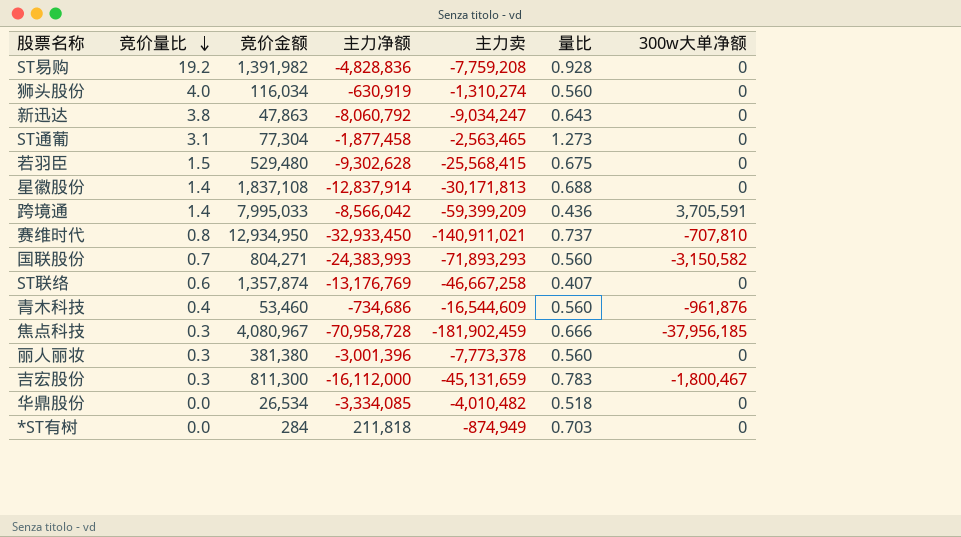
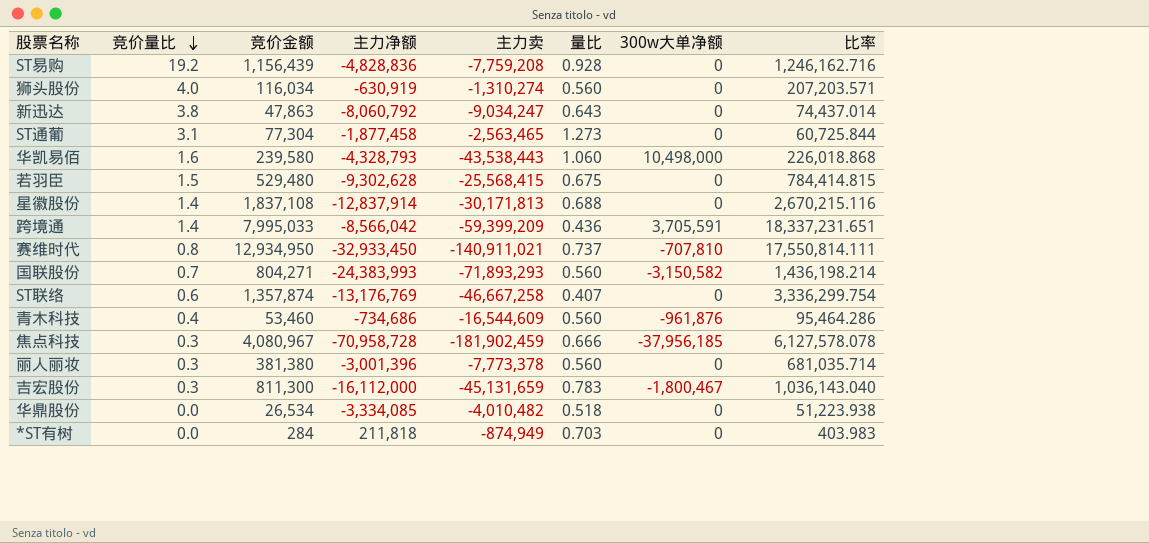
column 比率 | formula: none -> [竞价金额] / [量比]
ST易购 | 竞价金额: 1,391,982 -> 1,156,439
row 华凯易佰: none -> 1.6 | 239,580 | -4,328,793 | -43,538,443 | 1.060 | 10,498,000 | 226,018.868

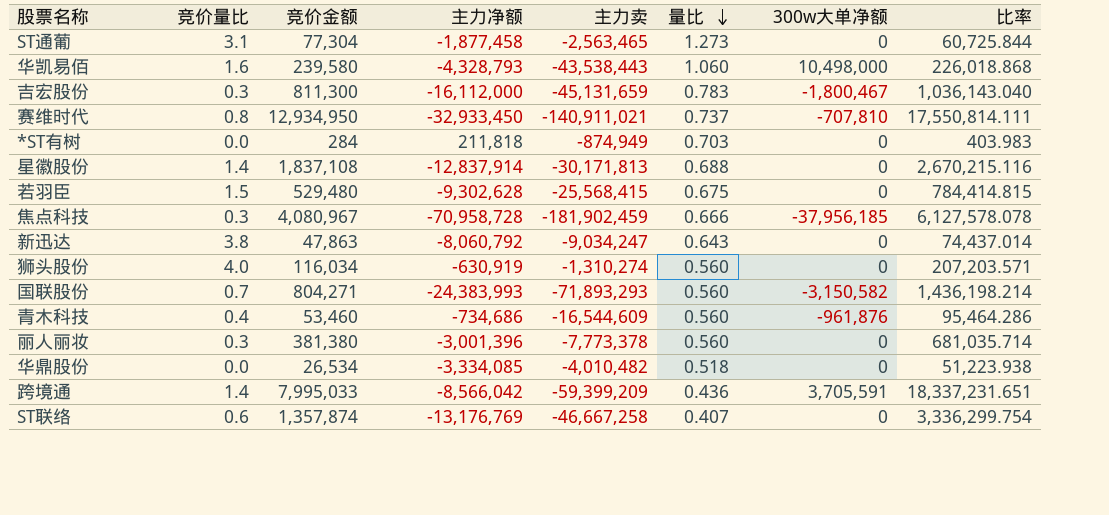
row order: 竞价量比 descending -> 量比 descending
row ST易购: 19.2 | 1,156,439 | -4,828,836 | -7,759,208 | 0.928 | 0 | 1,246,162.716 -> none

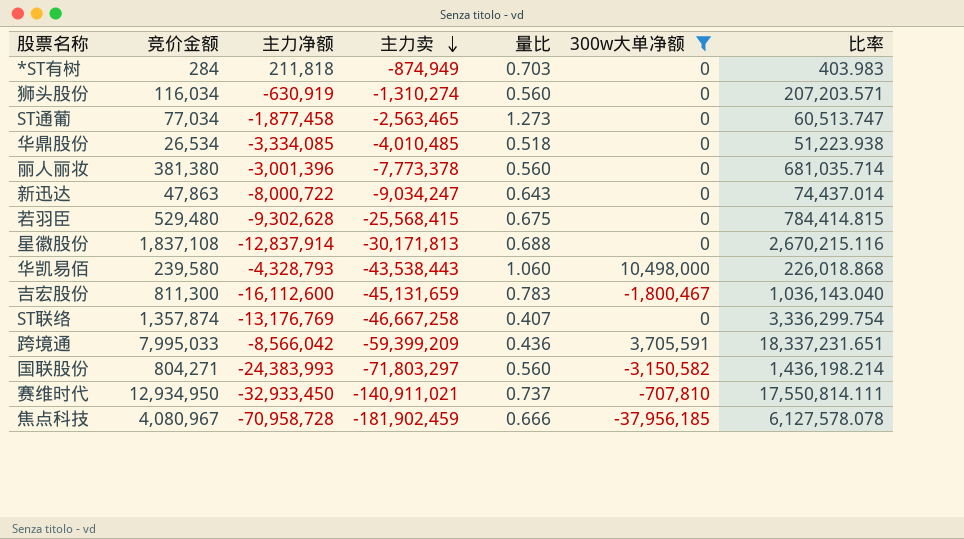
filter: none -> 300w大单净额 != -961,876
row order: 量比 descending -> 主力卖 descending
column 竞价量比 | position: 2 -> none
ST通葡 | 竞价金额: 77,304 -> 77,034
ST通葡 | 比率: 60,725.844 -> 60,513.747
华鼎股份 | 主力卖: -4,010,482 -> -4,010,485
新迅达 | 主力净额: -8,060,792 -> -8,000,722
吉宏股份 | 主力净额: -16,112,000 -> -16,112,600
国联股份 | 主力卖: -71,893,293 -> -71,803,297

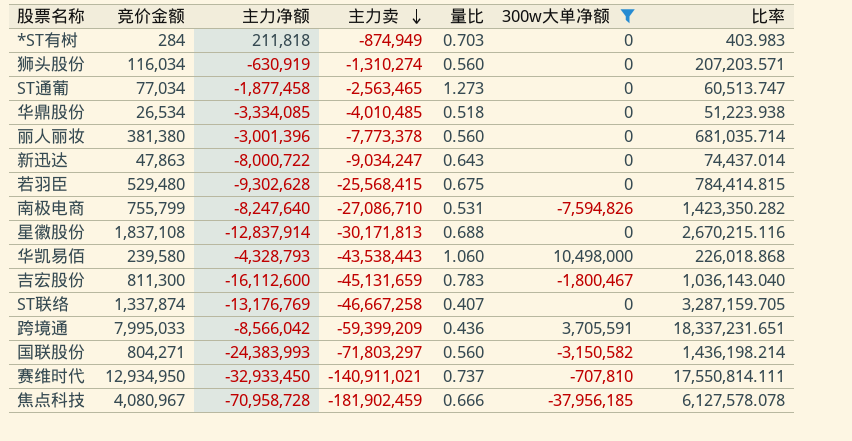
row 南极电商: none -> 755,799 | -8,247,640 | -27,086,710 | 0.531 | -7,594,826 | 1,423,350.282
ST联络 | 竞价金额: 1,357,874 -> 1,337,874
ST联络 | 比率: 3,336,299.754 -> 3,287,159.705

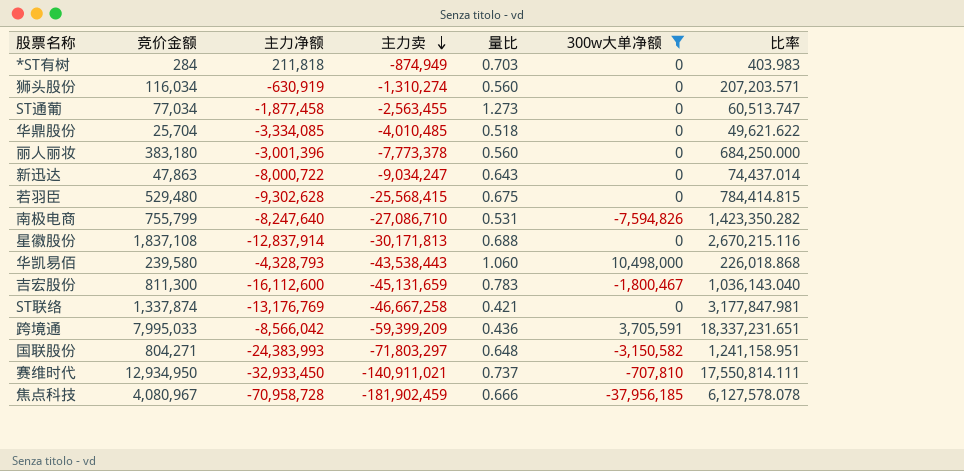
ST通葡 | 主力卖: -2,563,465 -> -2,563,455
华鼎股份 | 竞价金额: 26,534 -> 25,704
华鼎股份 | 比率: 51,223.938 -> 49,621.622
丽人丽妆 | 竞价金额: 381,380 -> 383,180
丽人丽妆 | 比率: 681,035.714 -> 684,250.000
ST联络 | 量比: 0.407 -> 0.421
ST联络 | 比率: 3,287,159.705 -> 3,177,847.981
国联股份 | 量比: 0.560 -> 0.648
国联股份 | 比率: 1,436,198.214 -> 1,241,158.951

